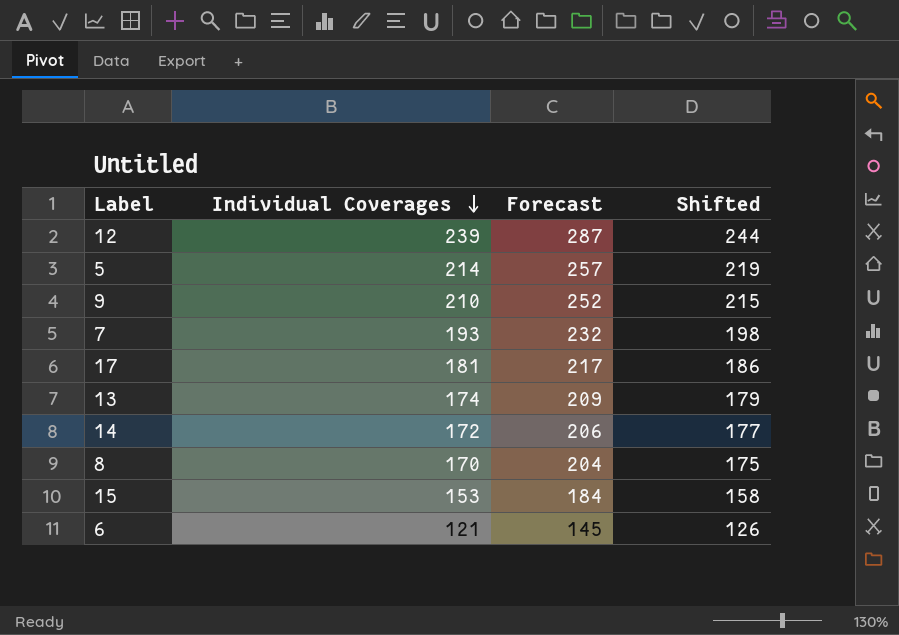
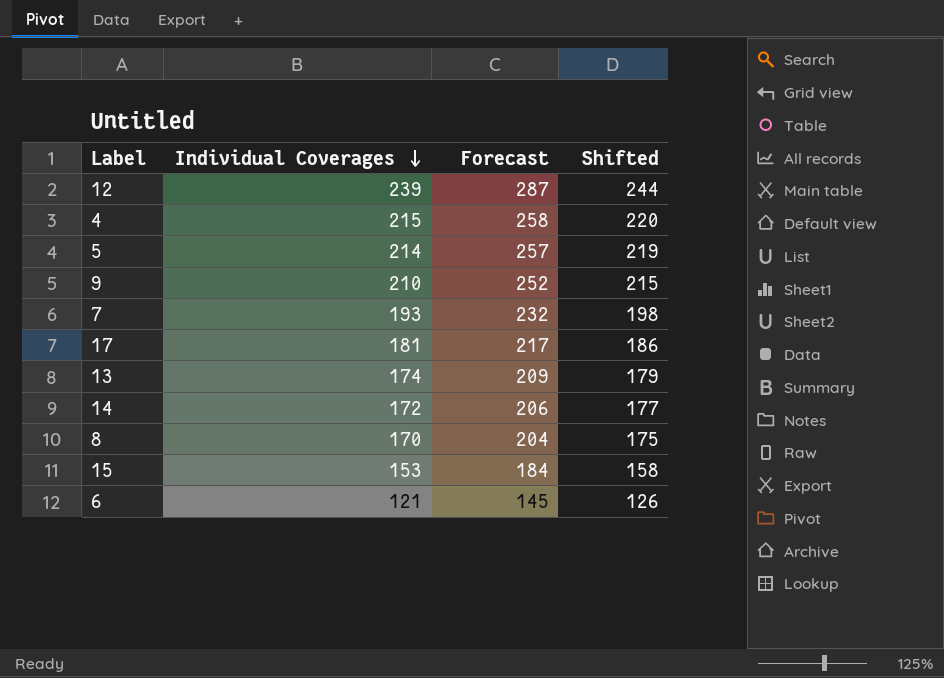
row 4: none -> 215 | 258 | 220

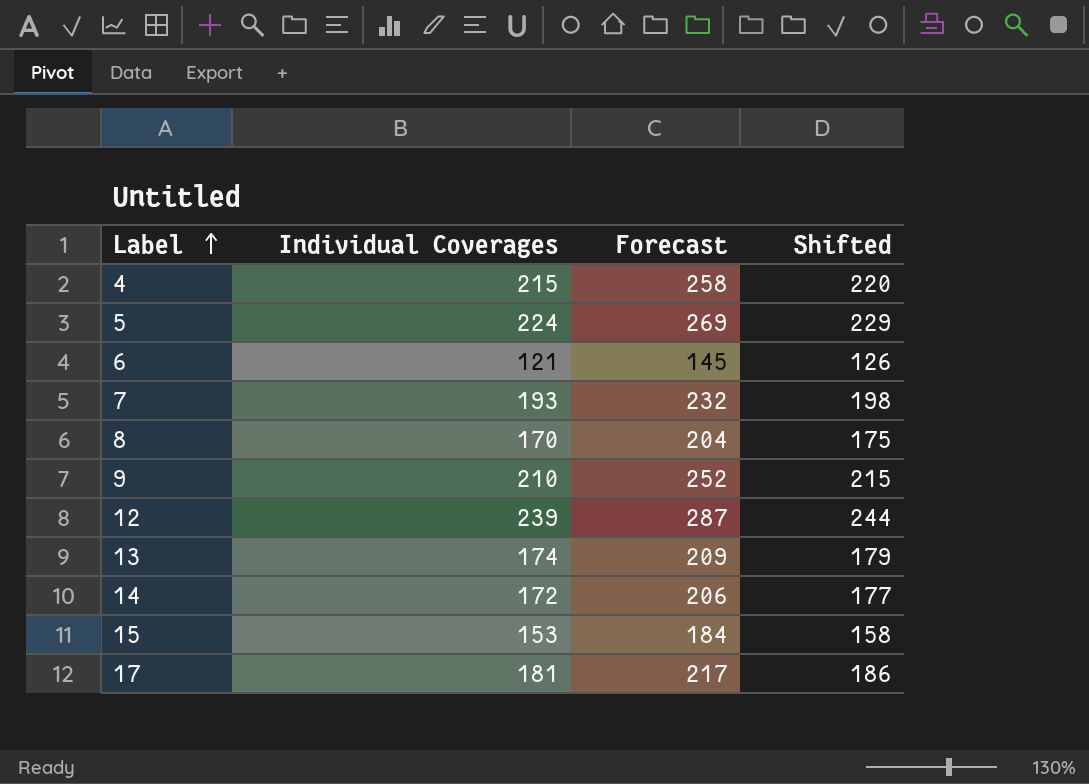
row order: Individual Coverages descending -> Label ascending
5 | Individual Coverages: 214 -> 224
5 | Forecast: 257 -> 269
5 | Shifted: 219 -> 229

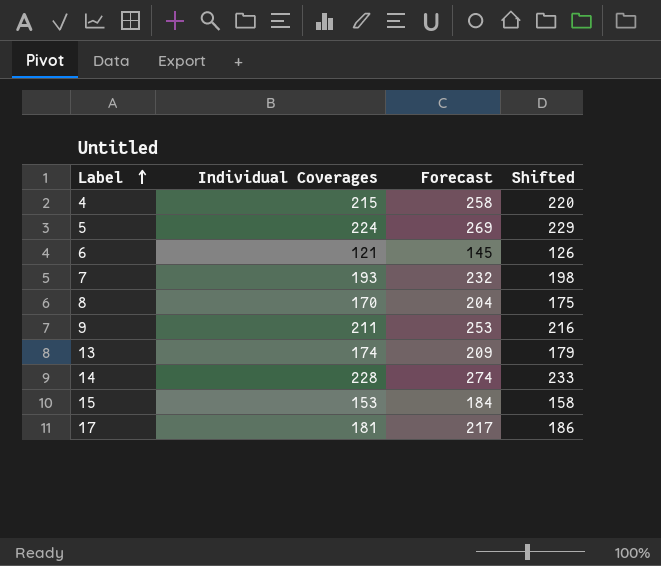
row 12: 239 | 287 | 244 -> none
9 | Individual Coverages: 210 -> 211
9 | Forecast: 252 -> 253
9 | Shifted: 215 -> 216
14 | Individual Coverages: 172 -> 228
14 | Forecast: 206 -> 274
14 | Shifted: 177 -> 233

